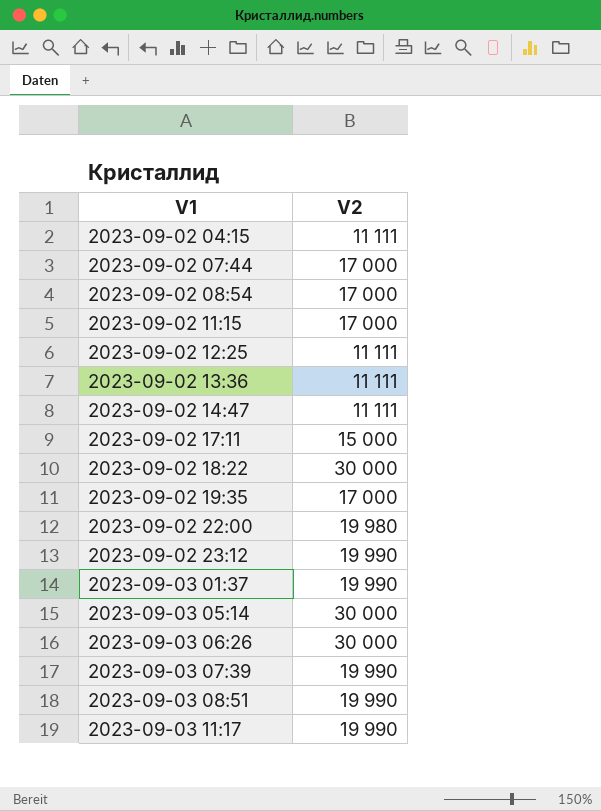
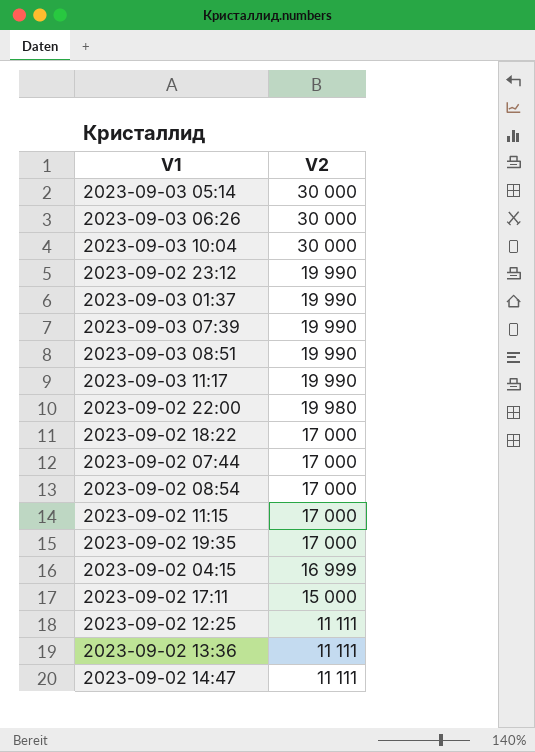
row order: V1 ascending -> V2 descending
row 2023-09-03 10:04: none -> 30 000
2023-09-02 18:22 | V2: 30 000 -> 17 000
2023-09-02 04:15 | V2: 11 111 -> 16 999

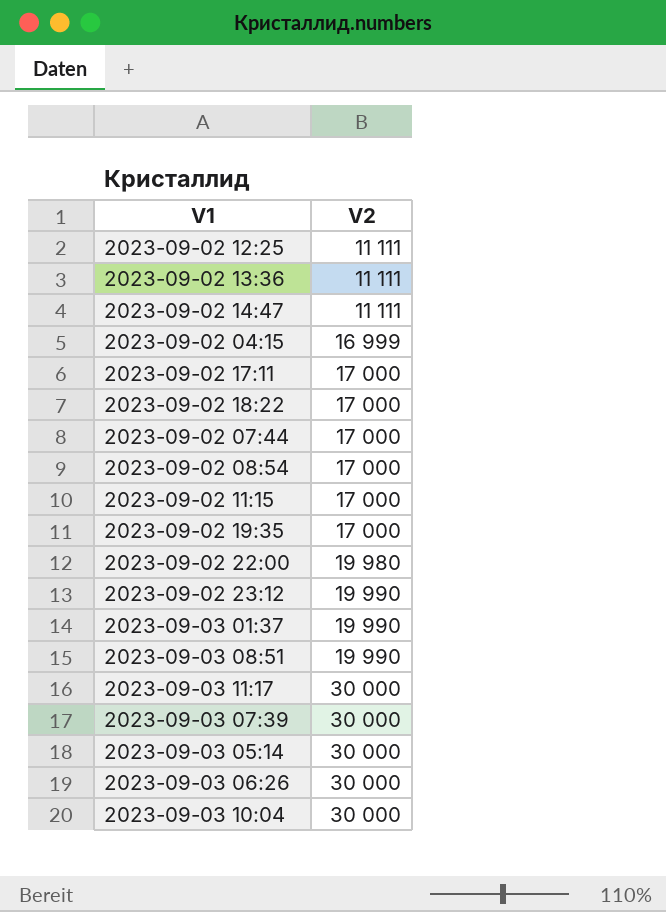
row order: V2 descending -> V2 ascending
2023-09-02 17:11 | V2: 15 000 -> 17 000
2023-09-03 11:17 | V2: 19 990 -> 30 000
2023-09-03 07:39 | V2: 19 990 -> 30 000

